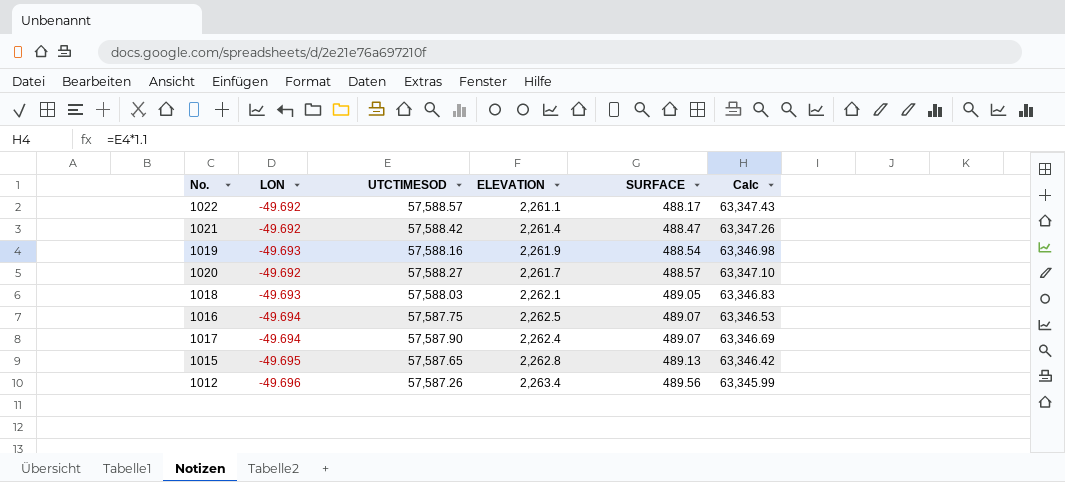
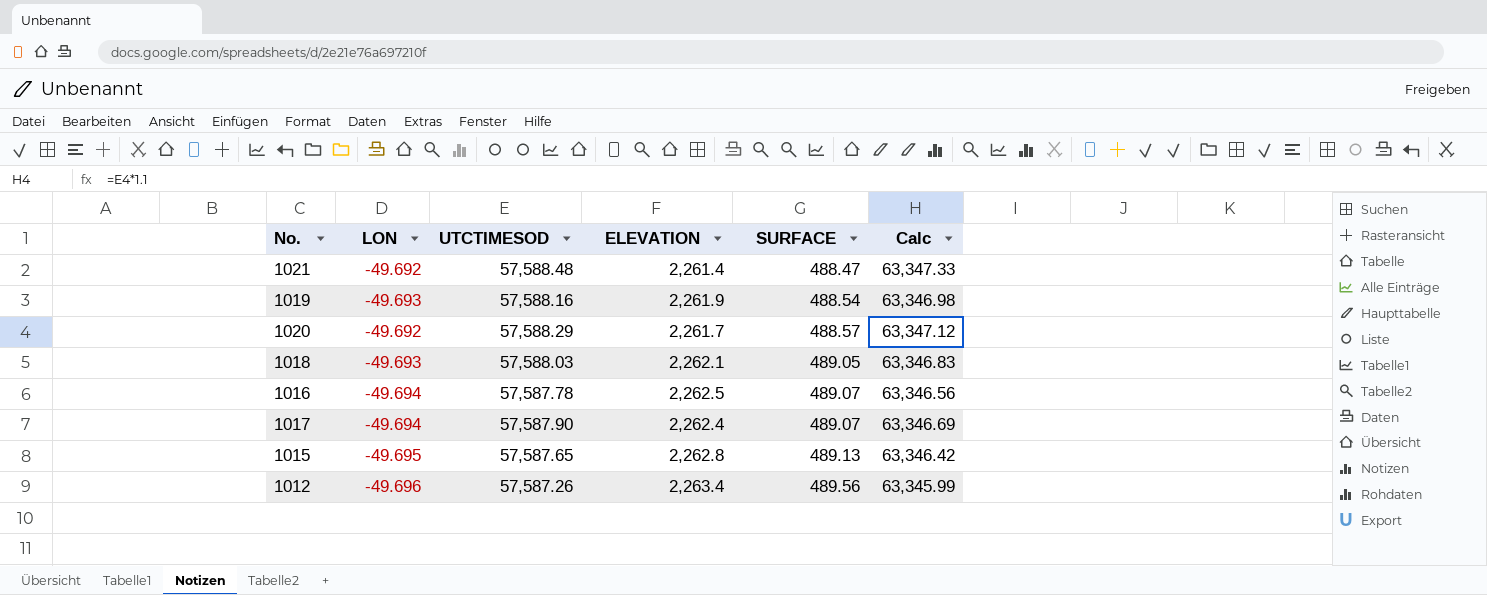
row 1022: -49.692 | 57,588.57 | 2,261.1 | 488.17 | 63,347.43 -> none
1021 | UTCTIMESOD: 57,588.42 -> 57,588.48
1021 | Calc: 63,347.26 -> 63,347.33
1020 | UTCTIMESOD: 57,588.27 -> 57,588.29
1020 | Calc: 63,347.10 -> 63,347.12
1016 | UTCTIMESOD: 57,587.75 -> 57,587.78
1016 | Calc: 63,346.53 -> 63,346.56

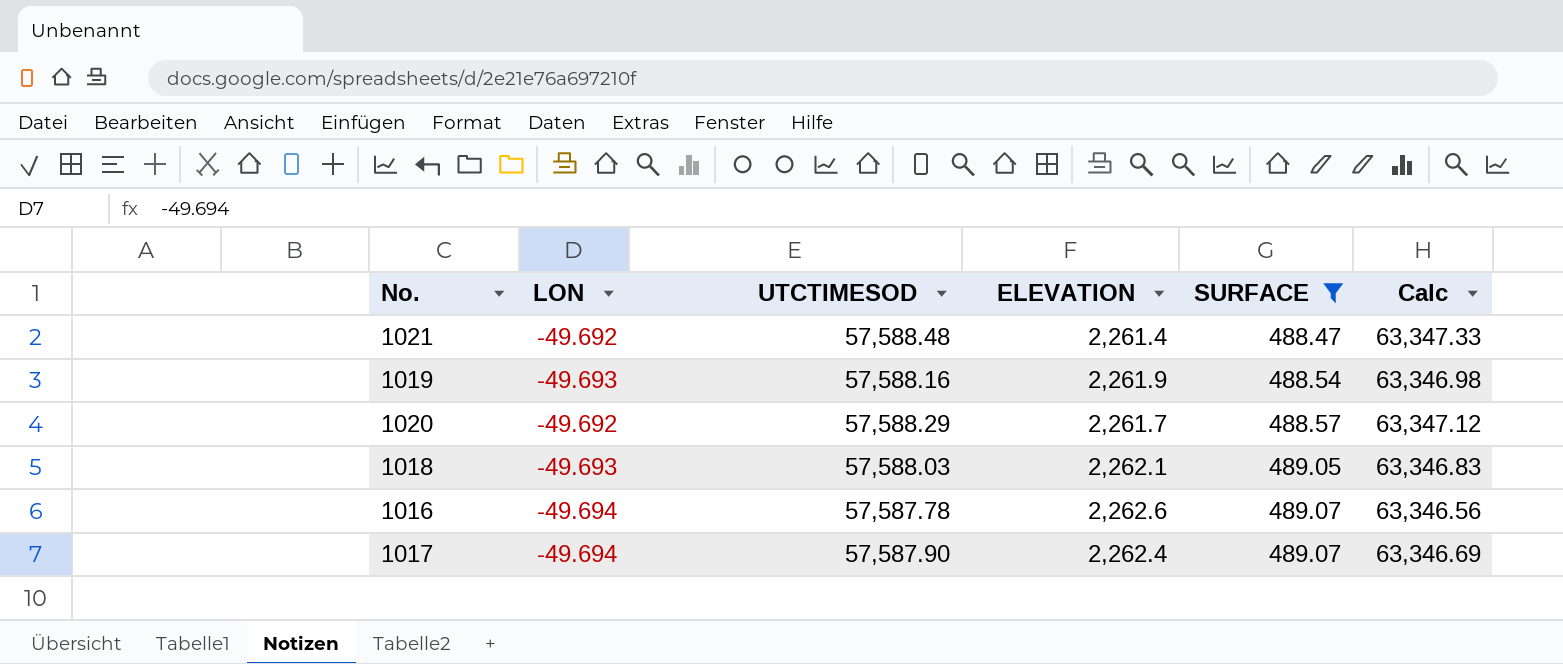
filter: none -> SURFACE <= 489.07
1016 | ELEVATION: 2,262.5 -> 2,262.6

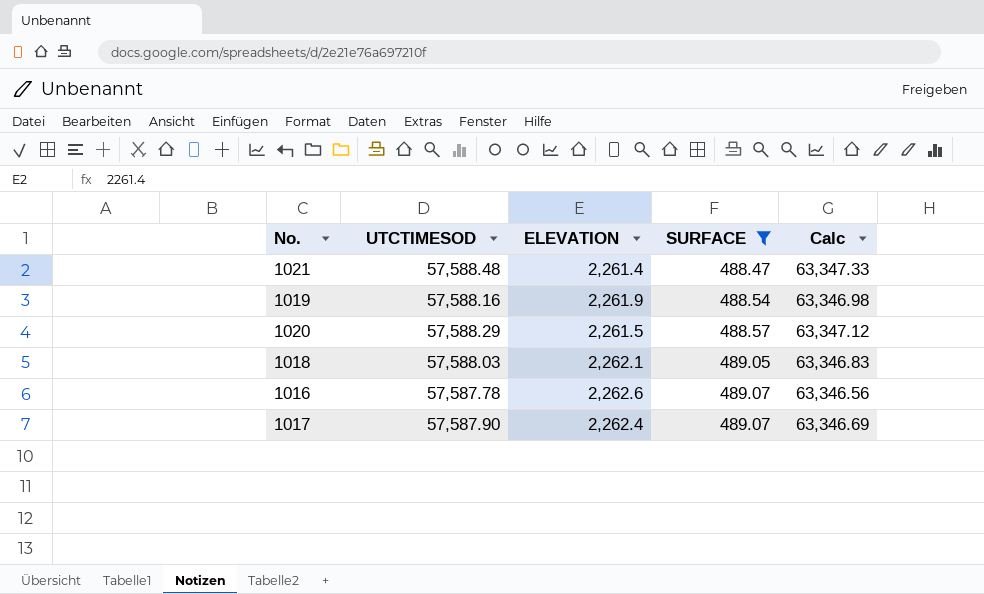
column LON | position: 2 -> none
1020 | ELEVATION: 2,261.7 -> 2,261.5

